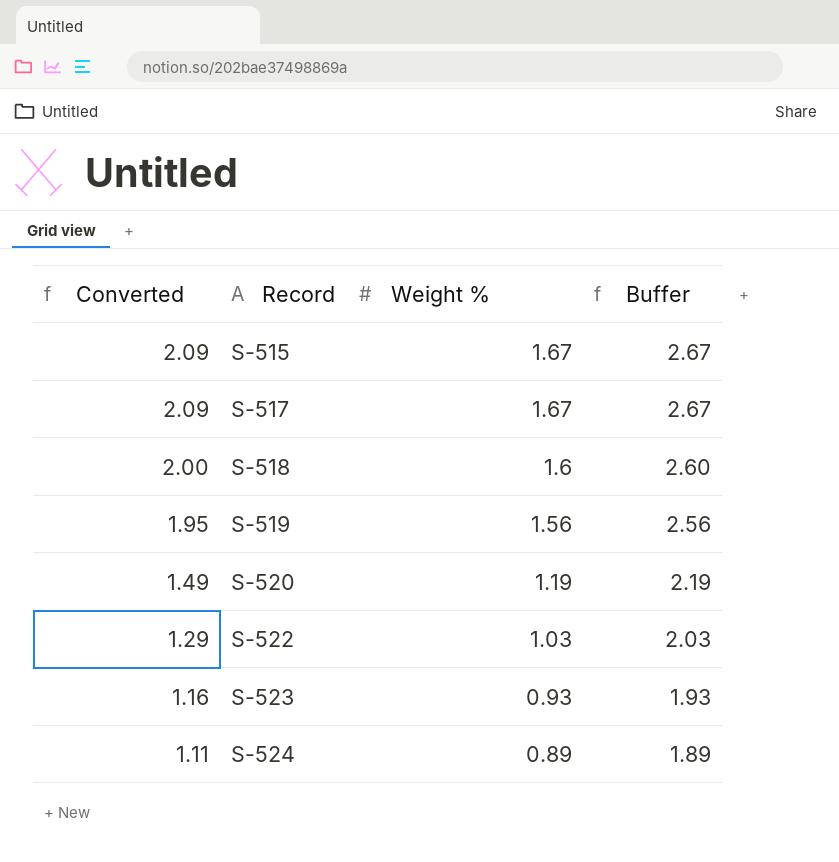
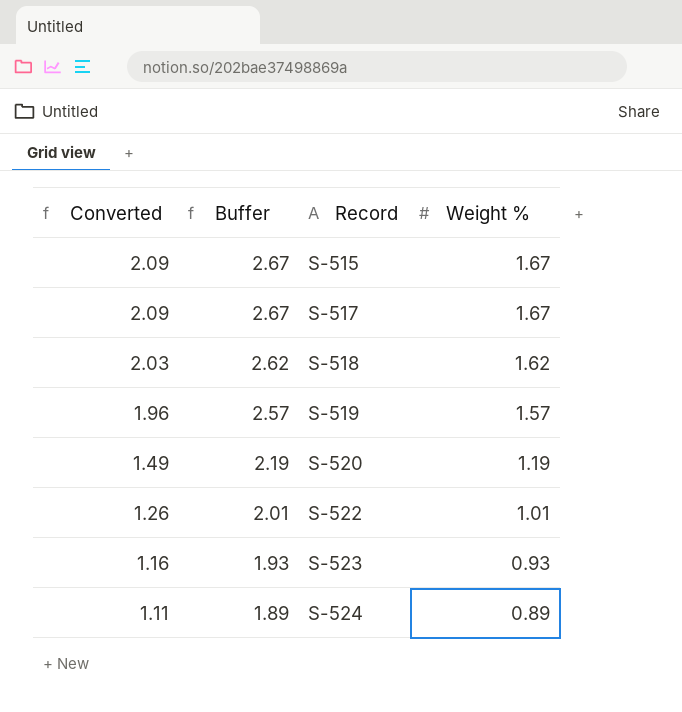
column Buffer | position: 4 -> 2
S-518 | Converted: 2.00 -> 2.03
S-518 | Buffer: 2.60 -> 2.62
S-518 | Weight %: 1.6 -> 1.62
S-519 | Converted: 1.95 -> 1.96
S-519 | Buffer: 2.56 -> 2.57
S-519 | Weight %: 1.56 -> 1.57
S-522 | Converted: 1.29 -> 1.26
S-522 | Buffer: 2.03 -> 2.01
S-522 | Weight %: 1.03 -> 1.01

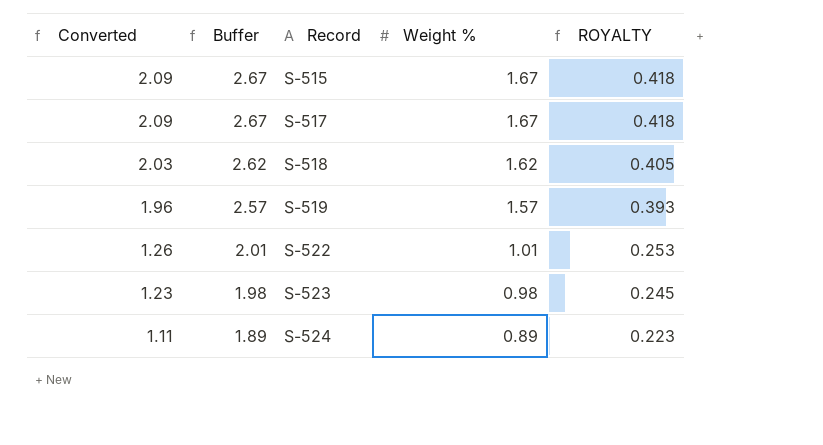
column ROYALTY | formula: none -> [Weight %] * 0.25
row S-520: 1.49 | 2.19 | 1.19 -> none
S-523 | Converted: 1.16 -> 1.23
S-523 | Buffer: 1.93 -> 1.98
S-523 | Weight %: 0.93 -> 0.98

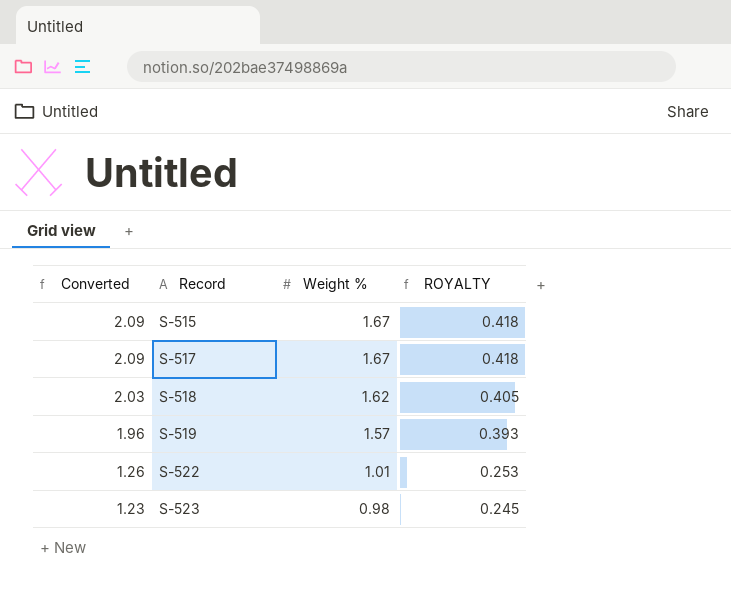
column Buffer | formula: [Weight %] + 1 -> none
row S-524: 1.11 | 1.89 | 0.89 | 0.223 -> none

